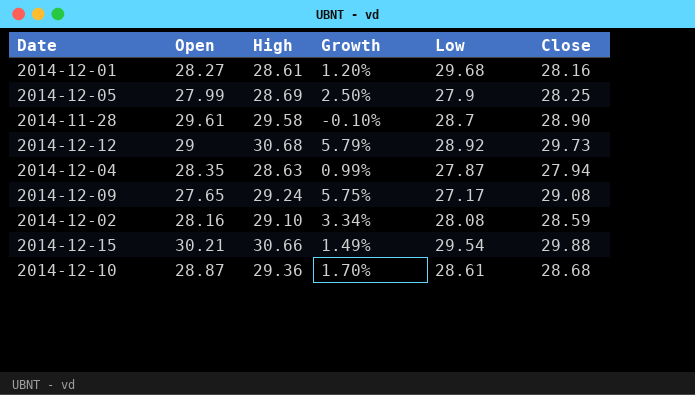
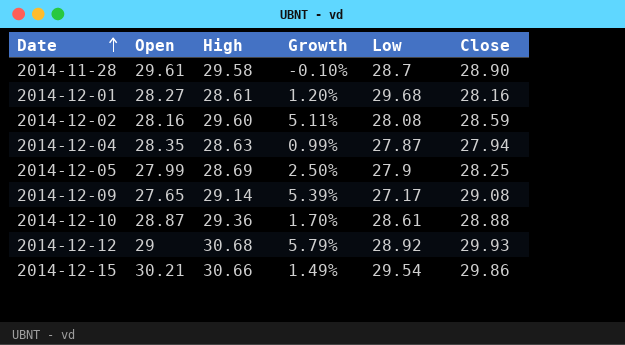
row order: none -> Date ascending
2014-12-02 | High: 29.10 -> 29.60
2014-12-02 | Growth: 3.34% -> 5.11%
2014-12-09 | High: 29.24 -> 29.14
2014-12-09 | Growth: 5.75% -> 5.39%
2014-12-10 | Close: 28.68 -> 28.88
2014-12-12 | Close: 29.73 -> 29.93
2014-12-15 | Close: 29.88 -> 29.86

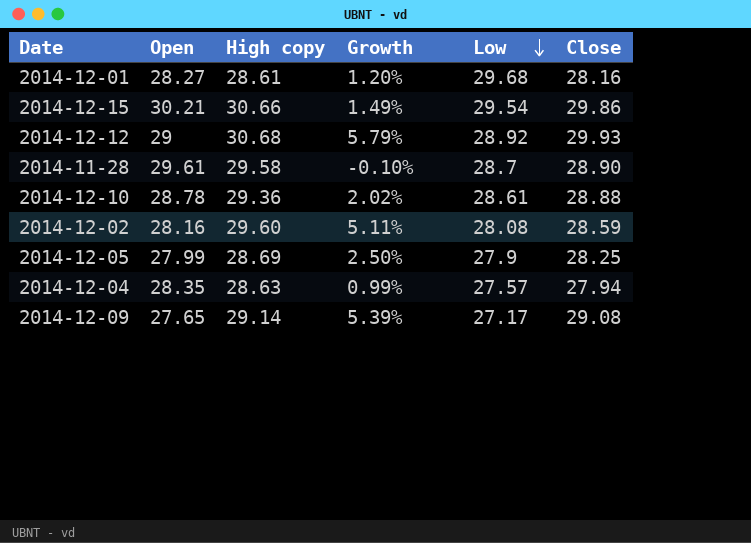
row order: Date ascending -> Low descending
column name: High -> High copy
2014-12-10 | Open: 28.87 -> 28.78
2014-12-10 | Growth: 1.70% -> 2.02%
2014-12-04 | Low: 27.87 -> 27.57

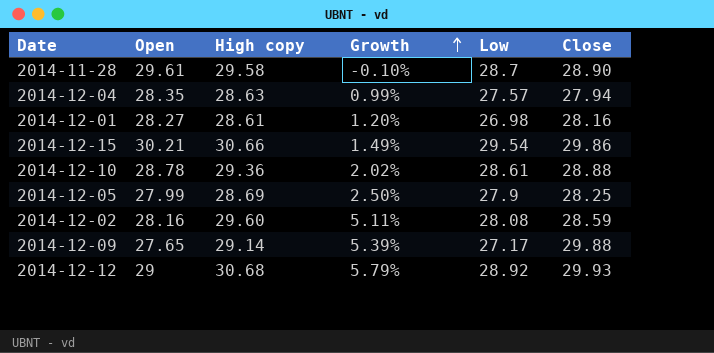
row order: Low descending -> Growth ascending
2014-12-01 | Low: 29.68 -> 26.98
2014-12-09 | Close: 29.08 -> 29.88

